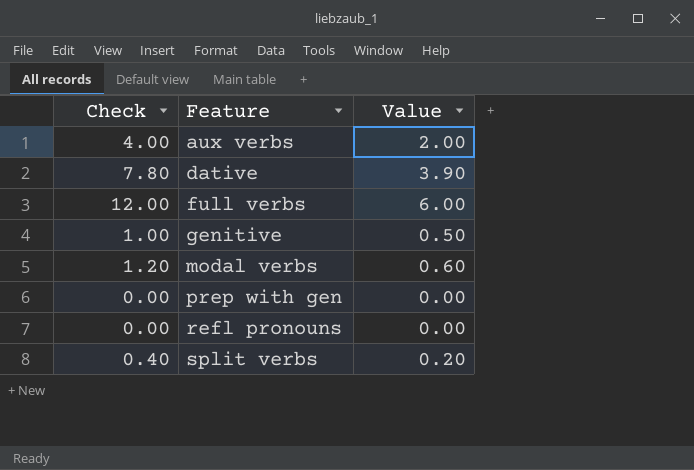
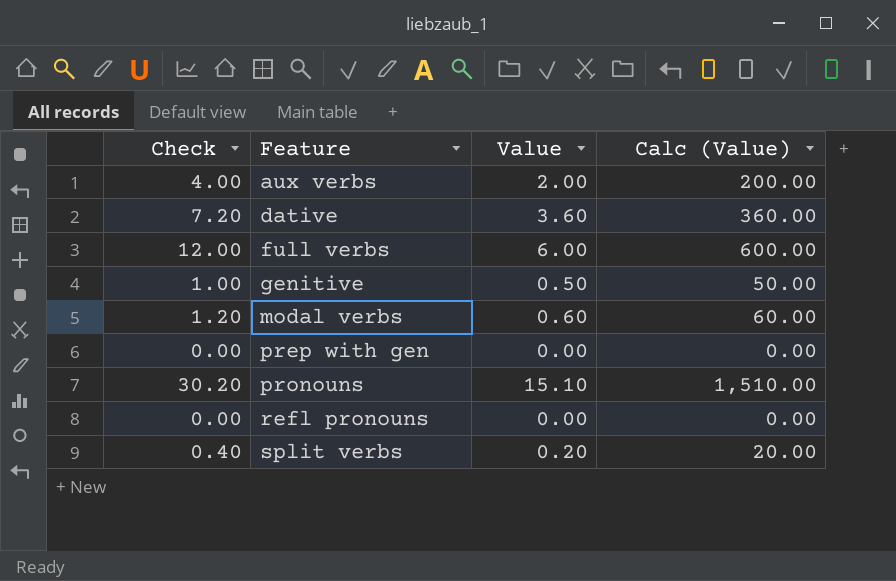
column Calc (Value) | formula: none -> [Value] * 100
dative | Check: 7.80 -> 7.20
dative | Value: 3.90 -> 3.60
row pronouns: none -> 30.20 | 15.10 | 1,510.00

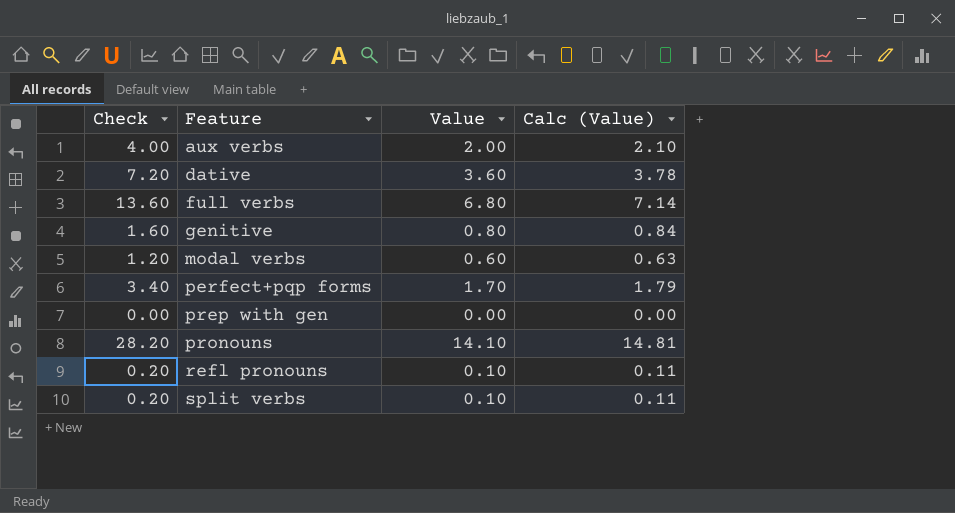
column Calc (Value) | formula: [Value] * 100 -> [Value] * 1.05
full verbs | Check: 12.00 -> 13.60
full verbs | Value: 6.00 -> 6.80
genitive | Check: 1.00 -> 1.60
genitive | Value: 0.50 -> 0.80
row perfect+pqp forms: none -> 3.40 | 1.70 | 1.79
pronouns | Check: 30.20 -> 28.20
pronouns | Value: 15.10 -> 14.10
refl pronouns | Check: 0.00 -> 0.20
refl pronouns | Value: 0.00 -> 0.10
split verbs | Check: 0.40 -> 0.20
split verbs | Value: 0.20 -> 0.10

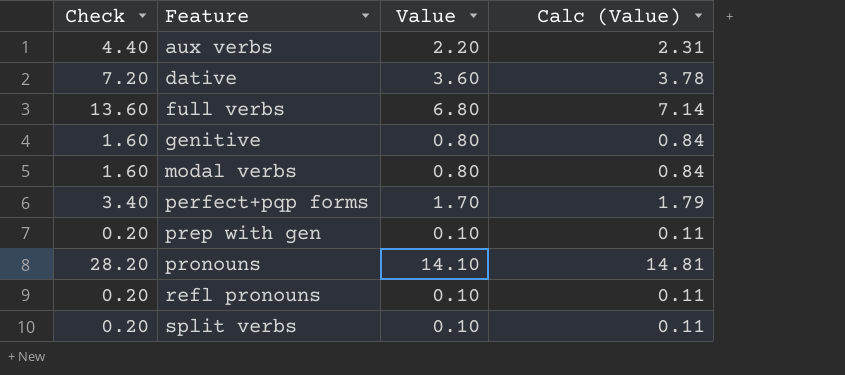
aux verbs | Check: 4.00 -> 4.40
aux verbs | Value: 2.00 -> 2.20
aux verbs | Calc (Value): 2.10 -> 2.31
modal verbs | Check: 1.20 -> 1.60
modal verbs | Value: 0.60 -> 0.80
modal verbs | Calc (Value): 0.63 -> 0.84
prep with gen | Check: 0.00 -> 0.20
prep with gen | Value: 0.00 -> 0.10
prep with gen | Calc (Value): 0.00 -> 0.11

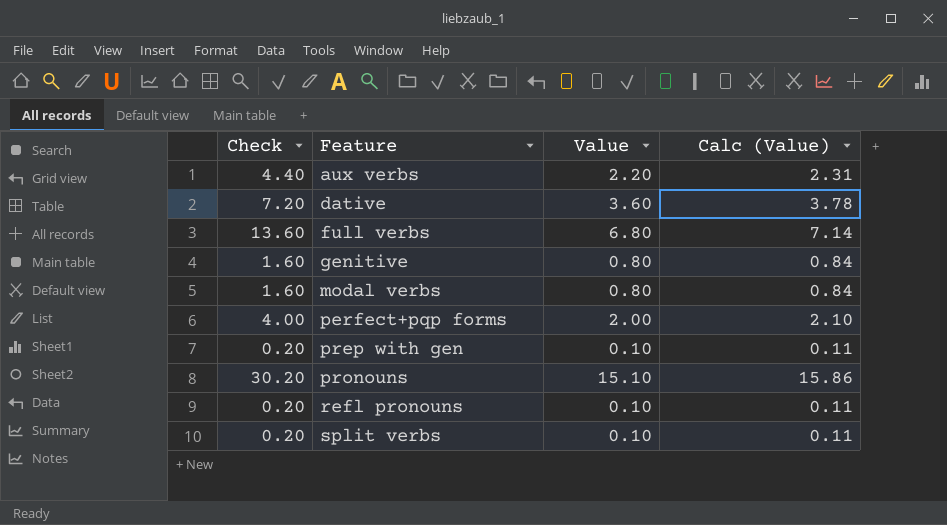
perfect+pqp forms | Check: 3.40 -> 4.00
perfect+pqp forms | Value: 1.70 -> 2.00
perfect+pqp forms | Calc (Value): 1.79 -> 2.10
pronouns | Check: 28.20 -> 30.20
pronouns | Value: 14.10 -> 15.10
pronouns | Calc (Value): 14.81 -> 15.86

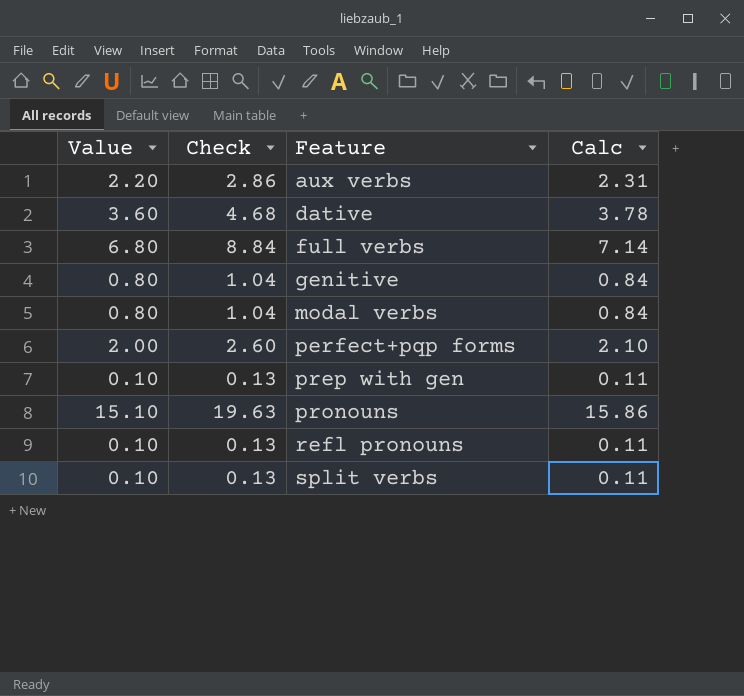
column Value | position: 3 -> 1
column Check | formula: [Value] * 2 -> [Value] * 1.3
column name: Calc (Value) -> Calc

